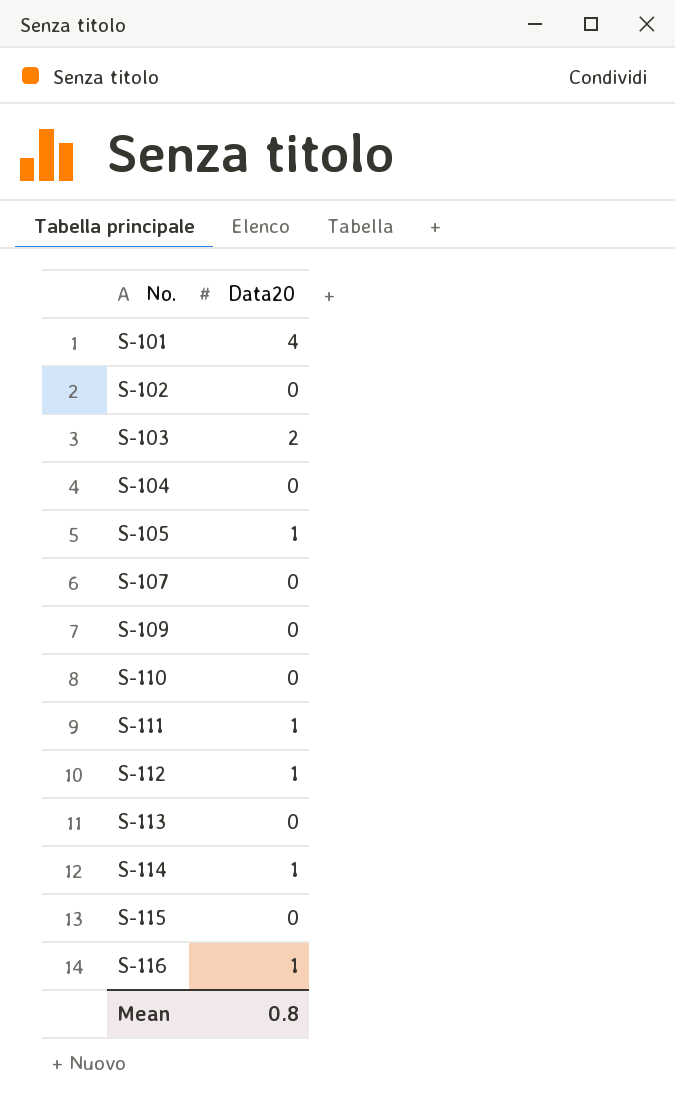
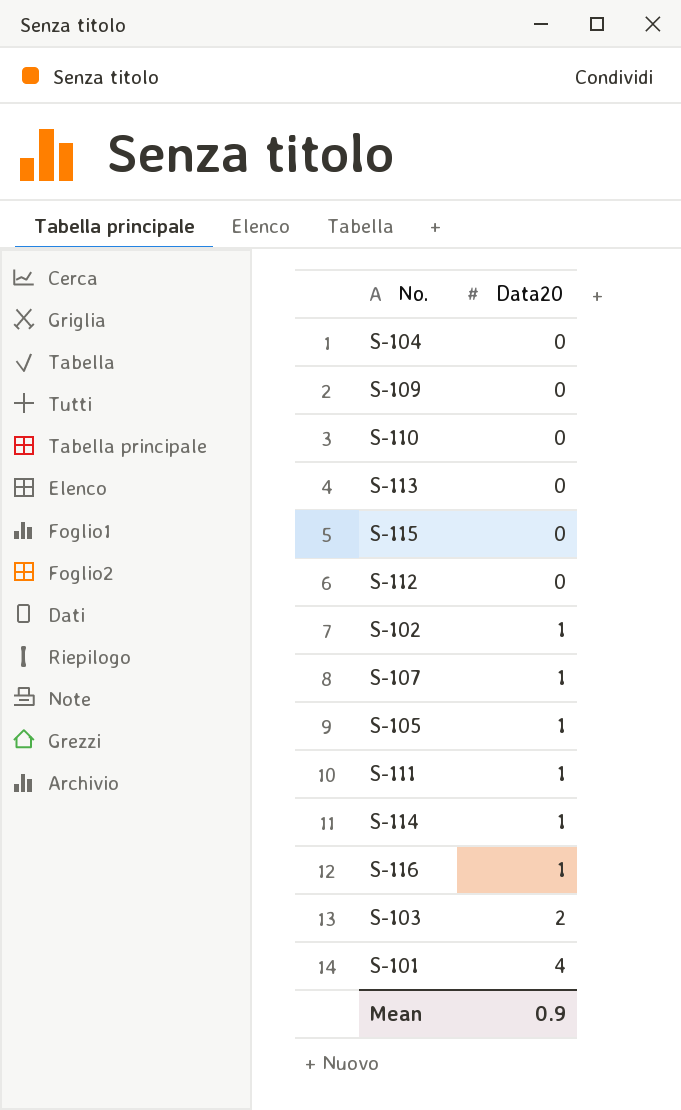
row order: No. ascending -> Data20 ascending
S-112 | Data20: 1 -> 0
S-102 | Data20: 0 -> 1
S-107 | Data20: 0 -> 1
Mean | Data20: 0.8 -> 0.9

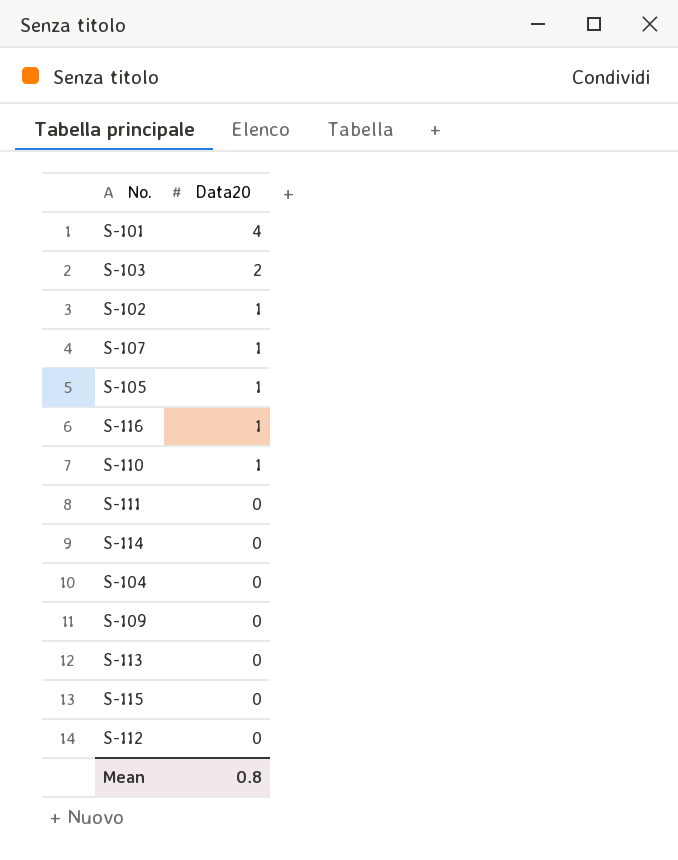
row order: Data20 ascending -> Data20 descending
S-110 | Data20: 0 -> 1
S-111 | Data20: 1 -> 0
S-114 | Data20: 1 -> 0
Mean | Data20: 0.9 -> 0.8

